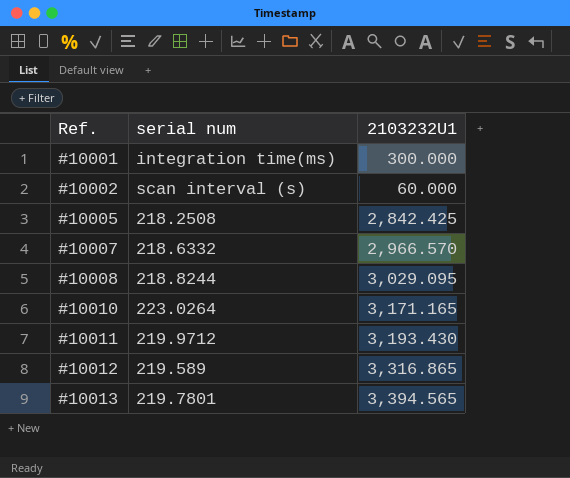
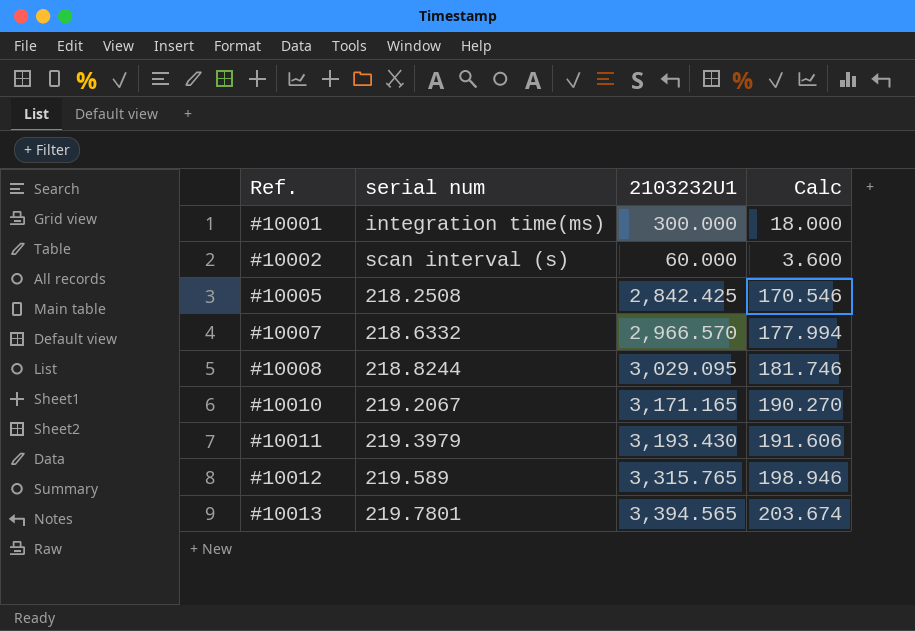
column Calc | formula: none -> [2103232U1] * 0.06
#10010 | serial num: 223.0264 -> 219.2067
#10011 | serial num: 219.9712 -> 219.3979
#10012 | 2103232U1: 3,316.865 -> 3,315.765

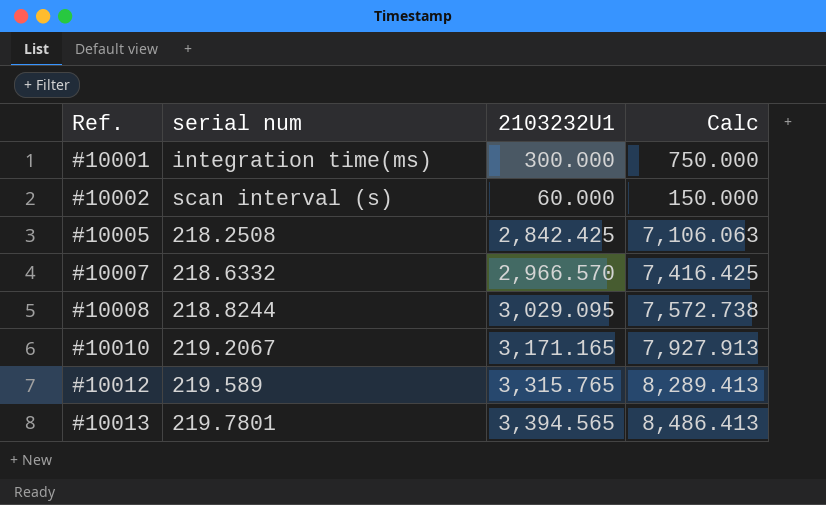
column Calc | formula: [2103232U1] * 0.06 -> [2103232U1] * 2.5
row #10011: 219.3979 | 3,193.430 | 191.606 -> none

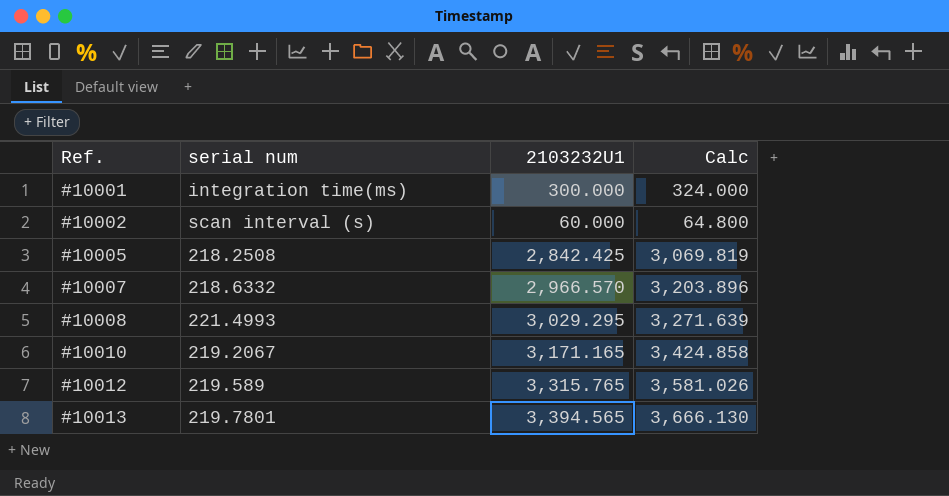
column Calc | formula: [2103232U1] * 2.5 -> [2103232U1] * 1.08
#10008 | serial num: 218.8244 -> 221.4993
#10008 | 2103232U1: 3,029.095 -> 3,029.295

